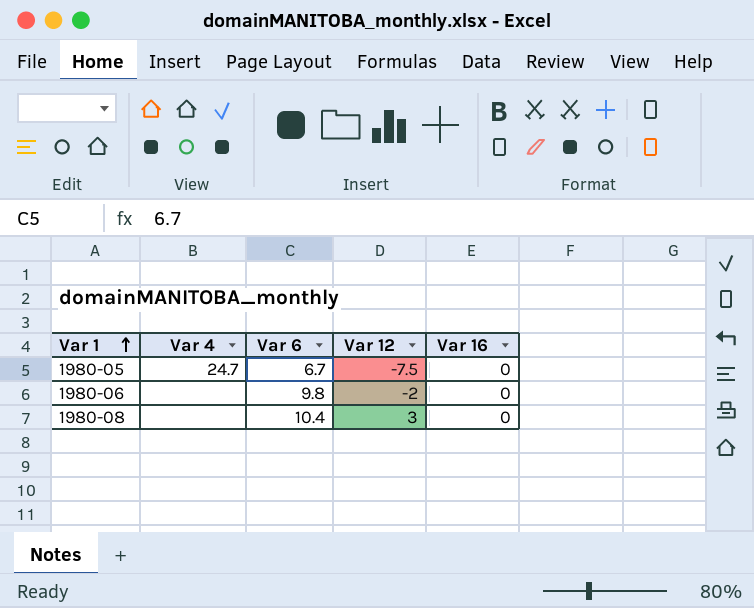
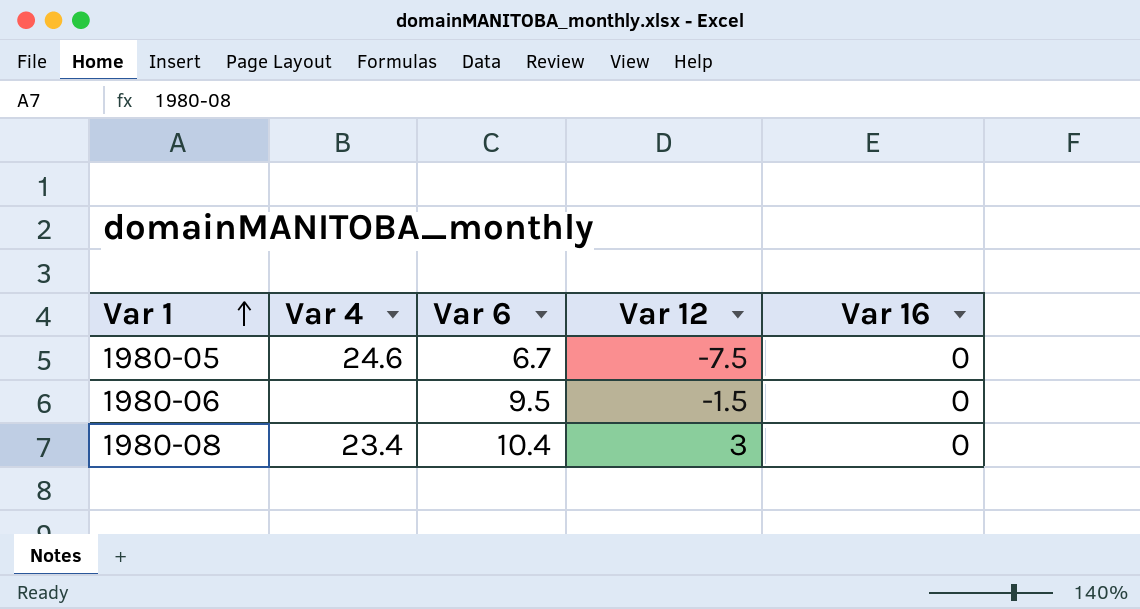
1980-05 | Var 4: 24.7 -> 24.6
1980-06 | Var 6: 9.8 -> 9.5
1980-06 | Var 12: -2 -> -1.5
1980-08 | Var 4: none -> 23.4

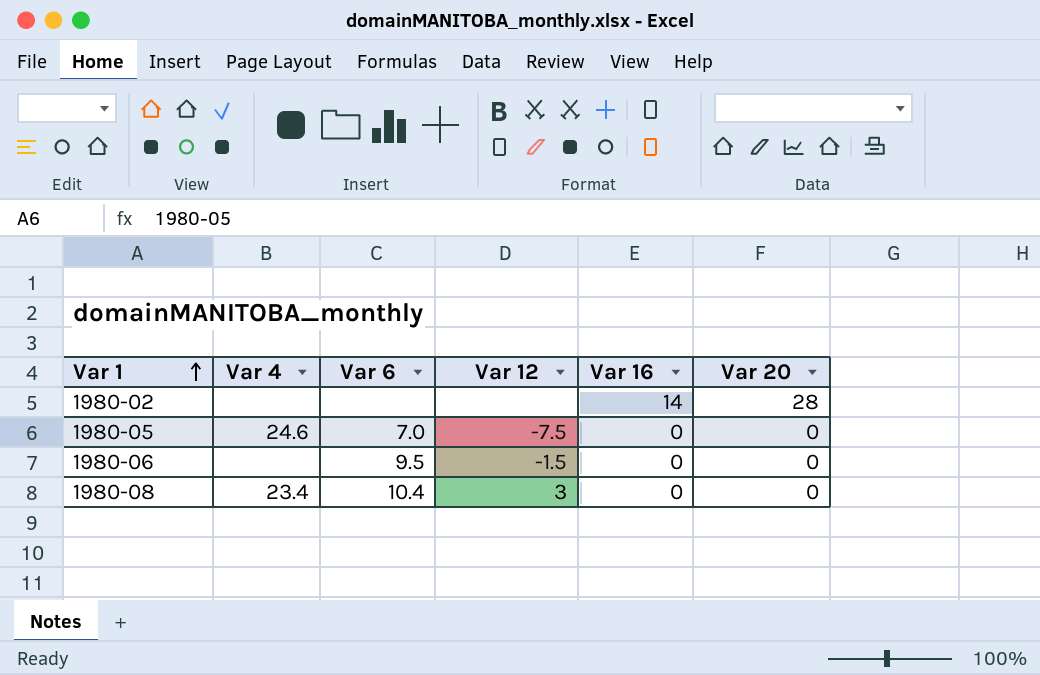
column Var 20 | position: none -> 6
row 1980-02: none -> none | none | none | 14 | 28
1980-05 | Var 6: 6.7 -> 7.0

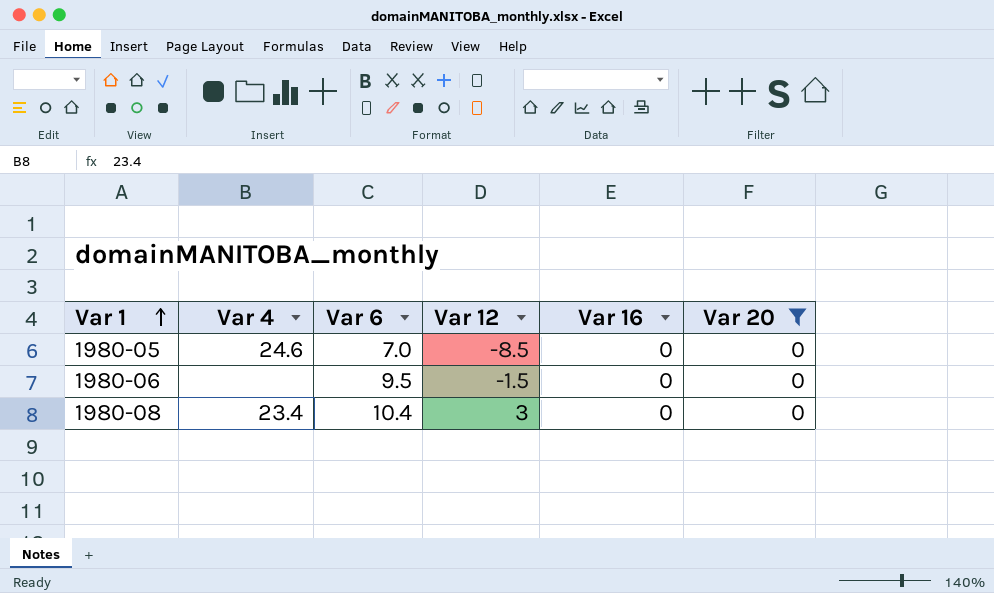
filter: none -> Var 20 = 0
1980-05 | Var 12: -7.5 -> -8.5

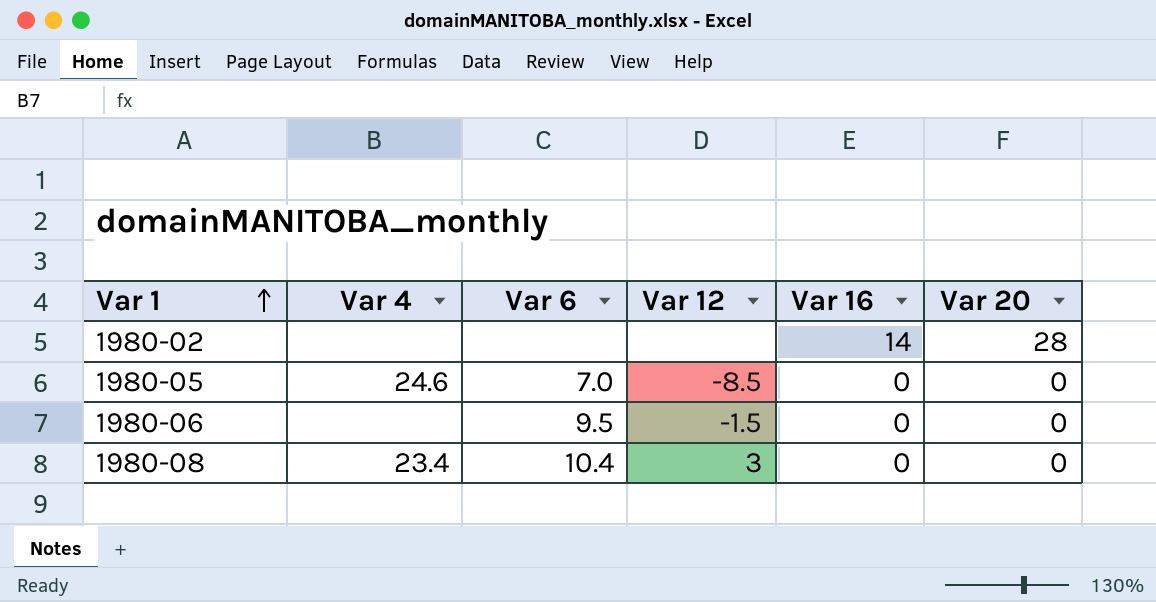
filter: Var 20 = 0 -> none

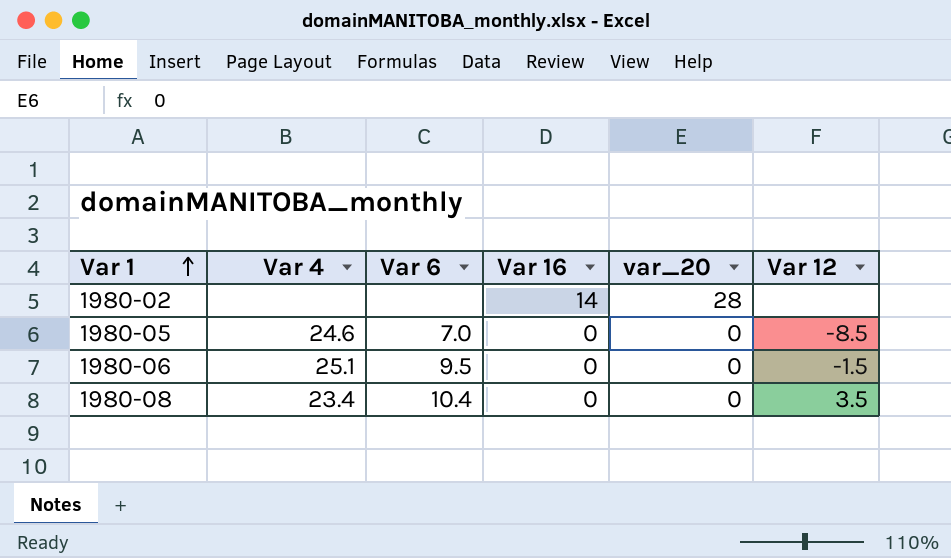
column name: Var 20 -> var_20
column Var 12 | position: 4 -> 6
1980-06 | Var 4: none -> 25.1
1980-08 | Var 12: 3 -> 3.5

